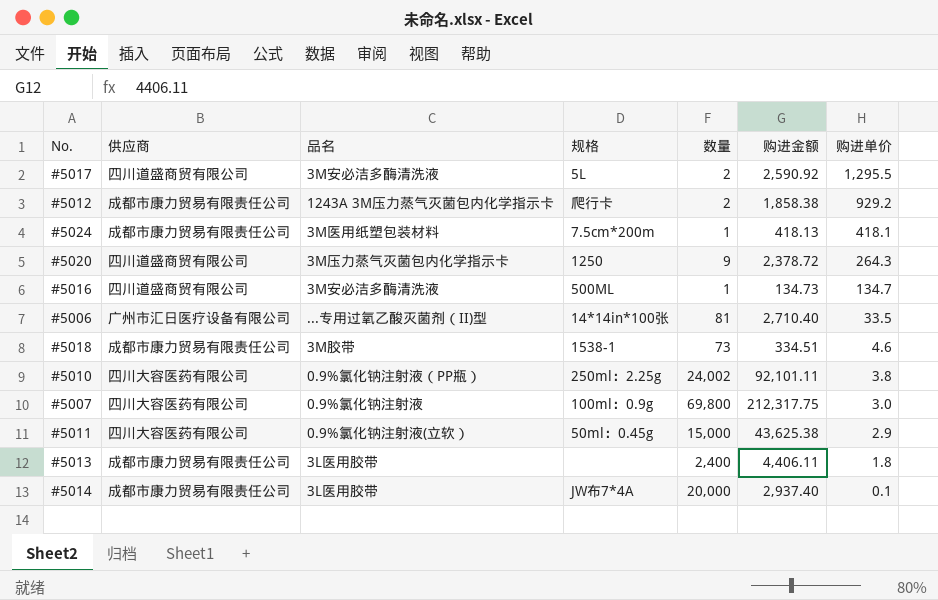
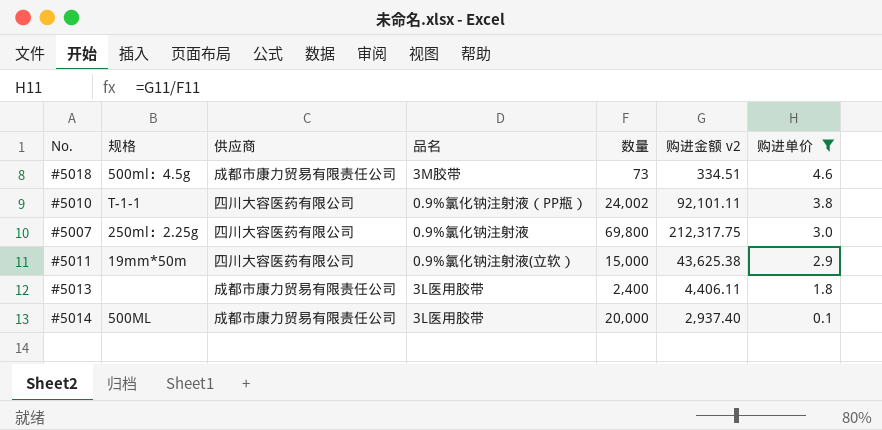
filter: none -> 购进单价 <= 4.6
column 规格 | position: 4 -> 2
column name: 购进金额 -> 购进金额 v2
#5018 | 规格: 1538-1 -> 500ml：4.5g
#5010 | 规格: 250ml：2.25g -> T-1-1
#5007 | 规格: 100ml：0.9g -> 250ml：2.25g
#5011 | 规格: 50ml：0.45g -> 19mm*50m
#5014 | 规格: JW布7*4A -> 500ML

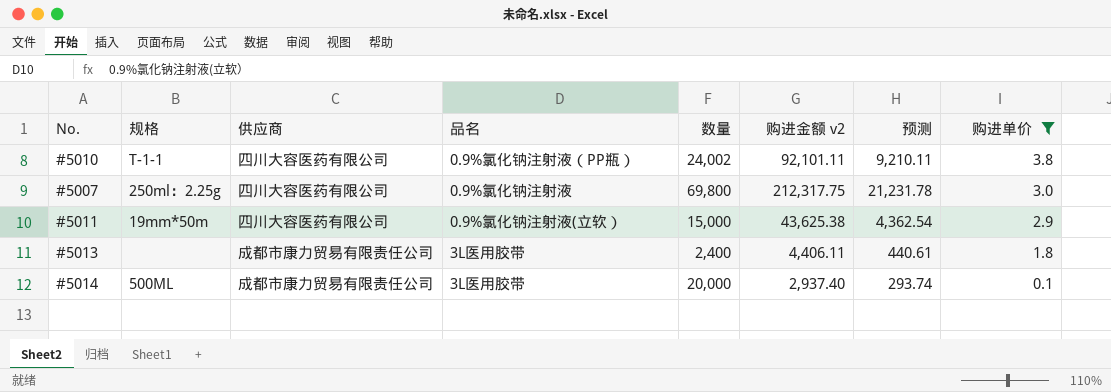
column 预测 | formula: none -> [购进金额 v2] * 0.1
row #5018: 500ml：4.5g | 成都市康力贸易有限责任公司 | 3M胶带 | 73 | 334.51 | 4.6 -> none

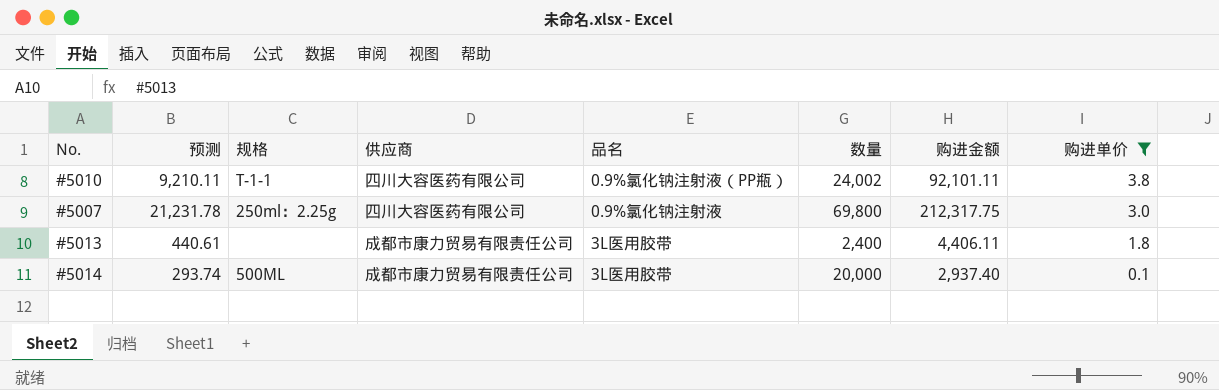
column 预测 | position: 7 -> 2
column name: 购进金额 v2 -> 购进金额
row #5011: 19mm*50m | 四川大容医药有限公司 | 0.9%氯化钠注射液(立软） | 15,000 | 43,625.38 | 4,362.54 | 2.9 -> none

